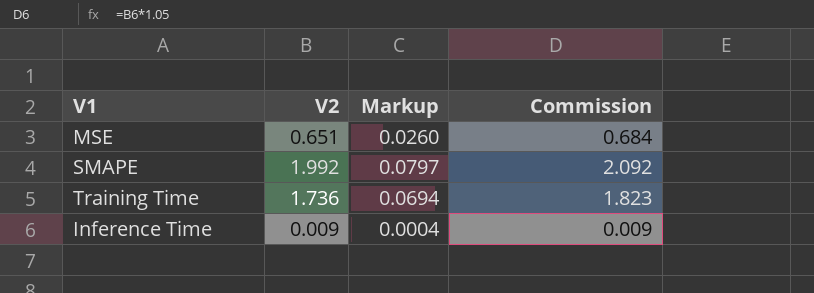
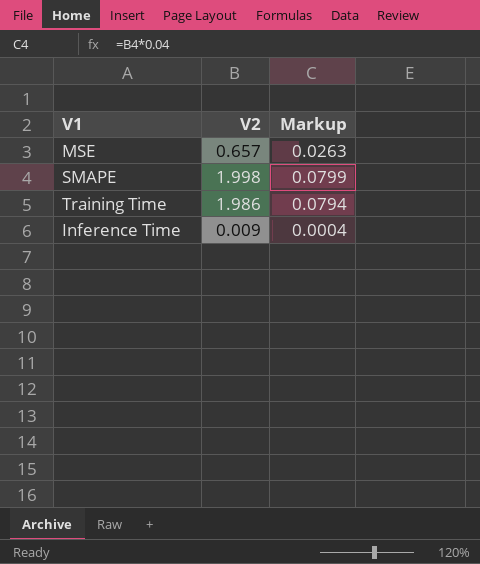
column Commission | formula: [V2] * 1.05 -> none
MSE | V2: 0.651 -> 0.657
MSE | Markup: 0.0260 -> 0.0263
SMAPE | V2: 1.992 -> 1.998
SMAPE | Markup: 0.0797 -> 0.0799
Training Time | V2: 1.736 -> 1.986
Training Time | Markup: 0.0694 -> 0.0794

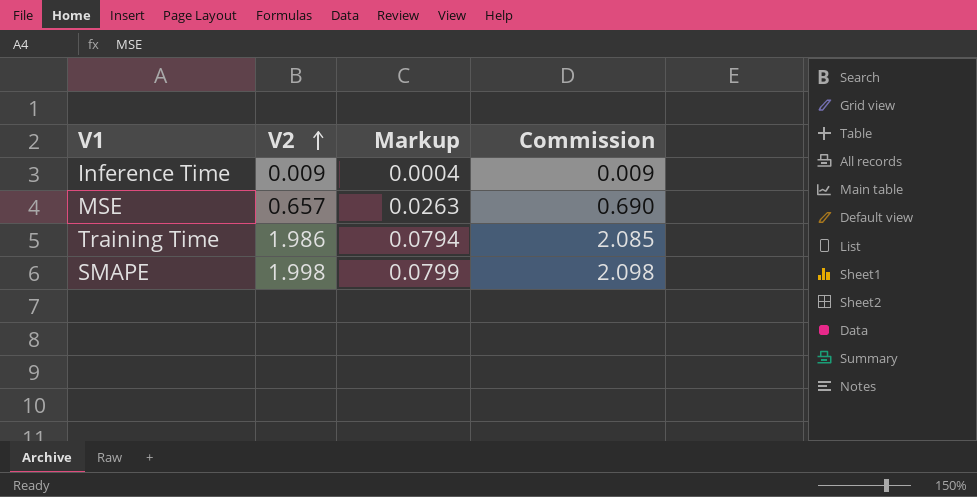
row order: none -> V2 ascending
column Commission | formula: none -> [V2] * 1.05

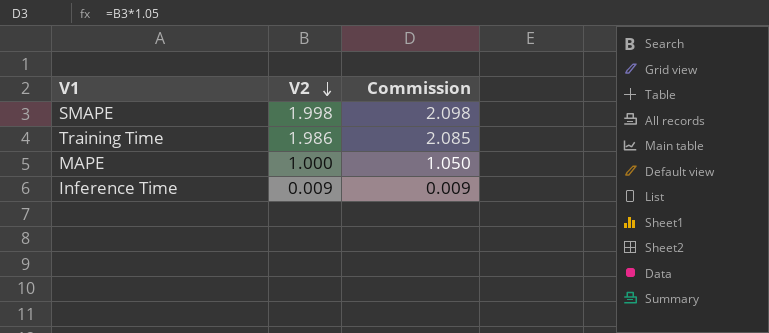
row order: V2 ascending -> V2 descending
column Markup | formula: [V2] * 0.04 -> none
row MSE: 0.657 | 0.0263 | 0.690 -> none
row MAPE: none -> 1.000 | 1.050

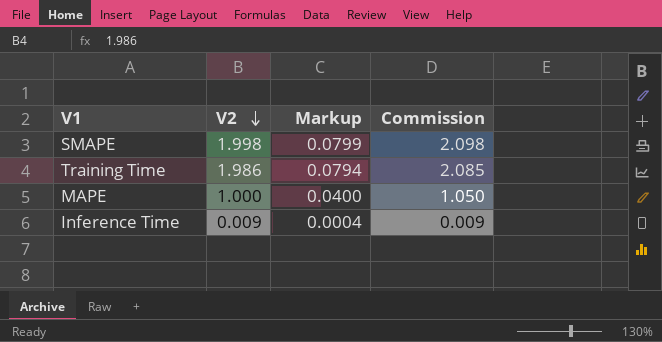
column Markup | formula: none -> [V2] * 0.04

